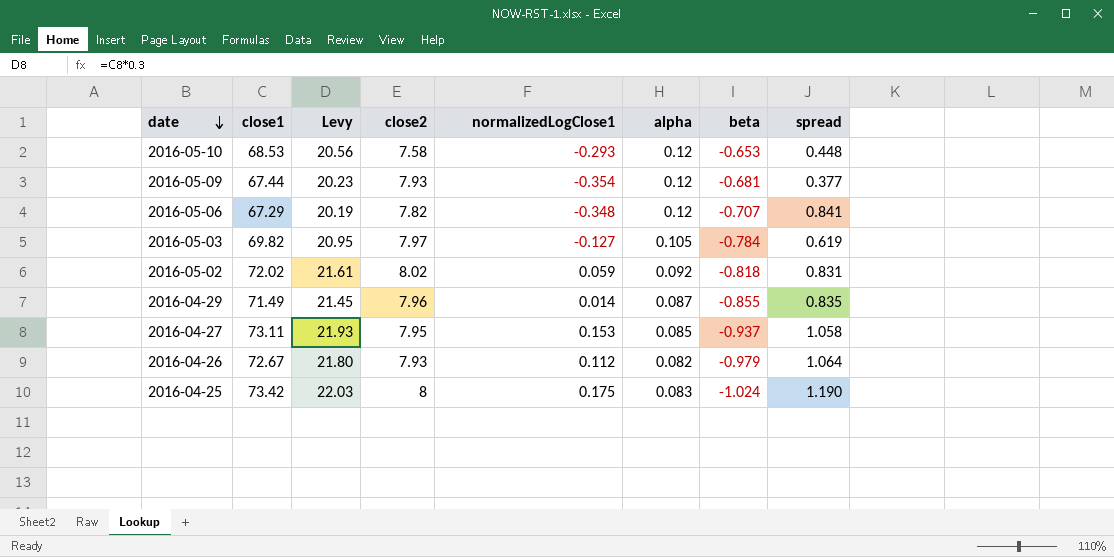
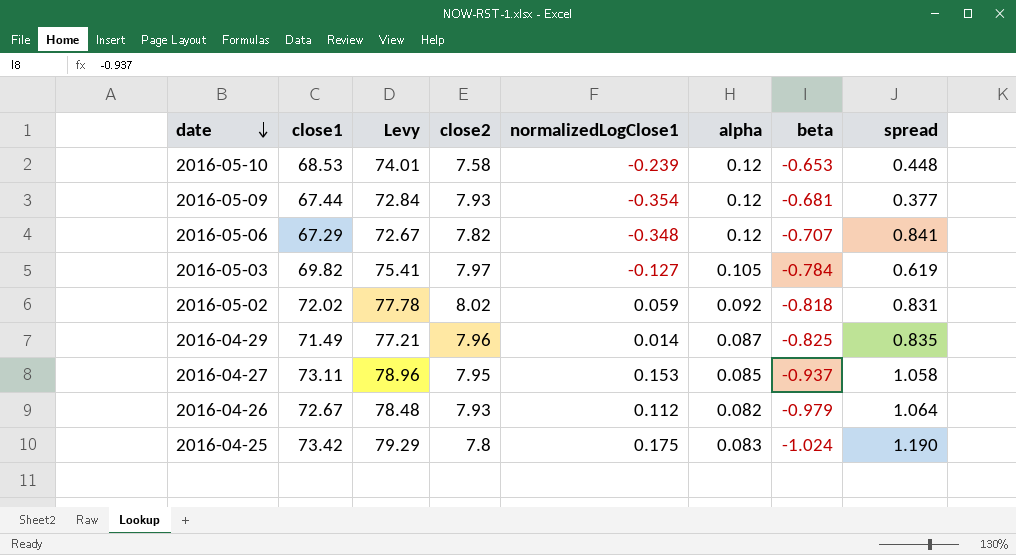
column Levy | formula: [close1] * 0.3 -> [close1] * 1.08
2016-05-10 | normalizedLogClose1: -0.293 -> -0.239
2016-04-29 | beta: -0.855 -> -0.825
2016-04-25 | close2: 8 -> 7.8

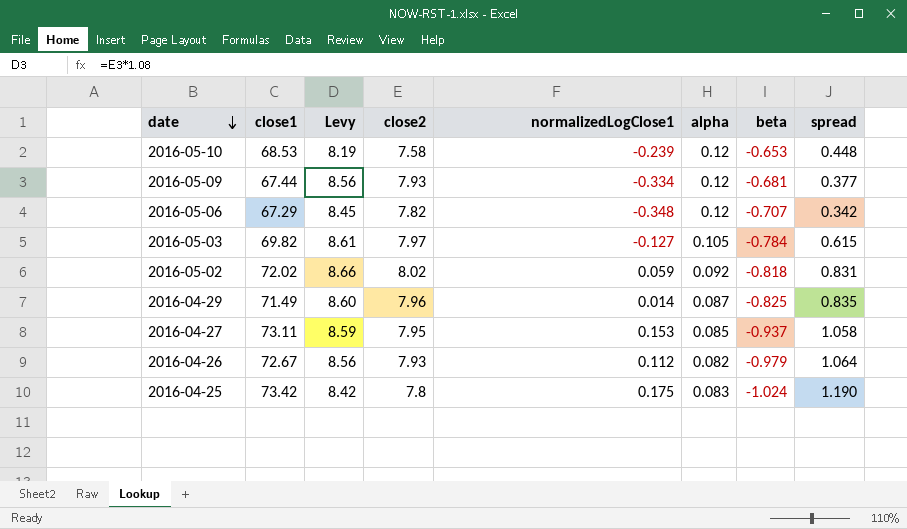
column Levy | formula: [close1] * 1.08 -> [close2] * 1.08
2016-05-09 | normalizedLogClose1: -0.354 -> -0.334
2016-05-06 | spread: 0.841 -> 0.342
2016-05-03 | spread: 0.619 -> 0.615

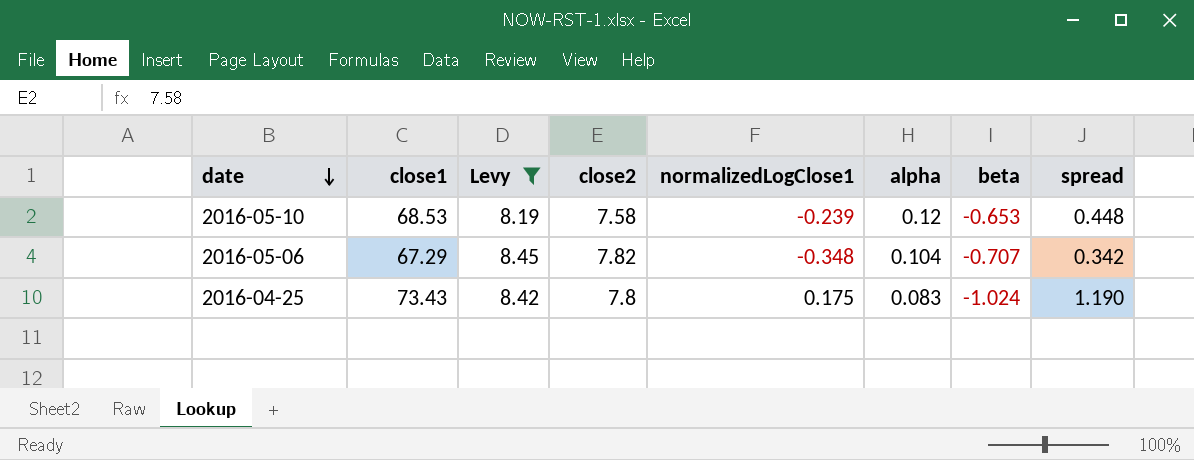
filter: none -> Levy <= 8.45
2016-05-06 | alpha: 0.12 -> 0.104
2016-04-25 | close1: 73.42 -> 73.43

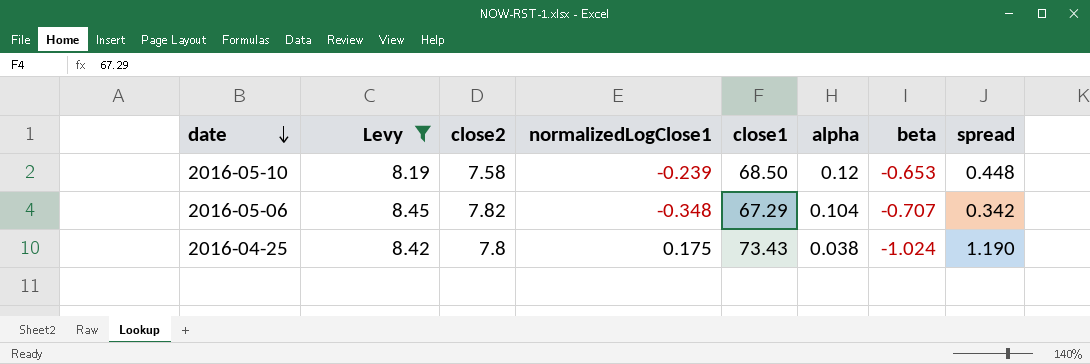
column close1 | position: 2 -> 5
2016-05-10 | close1: 68.53 -> 68.50
2016-04-25 | alpha: 0.083 -> 0.038

